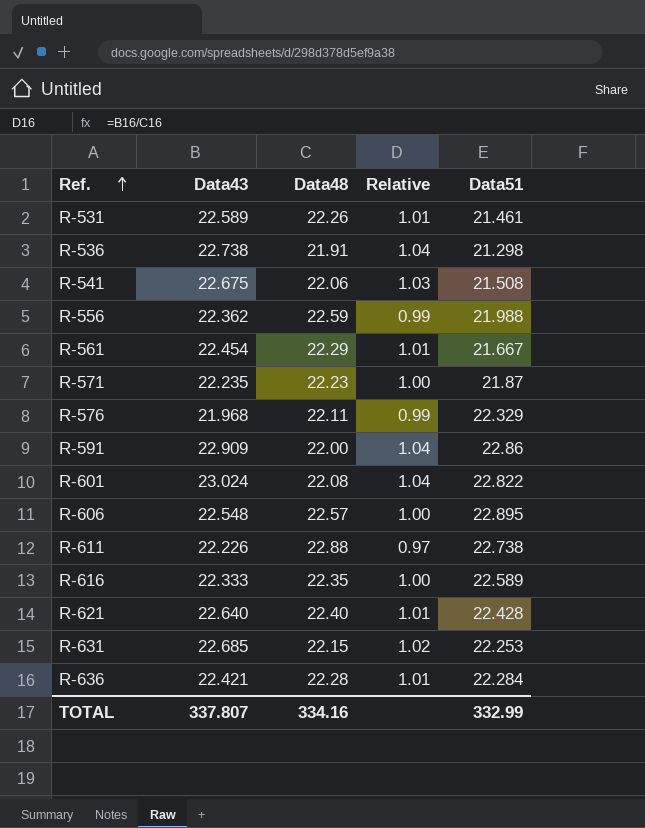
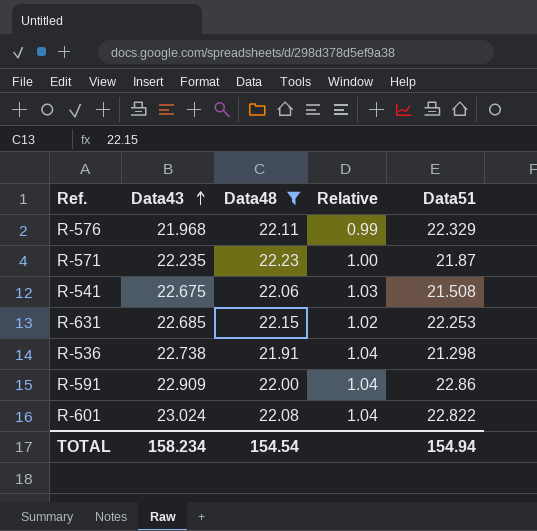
filter: none -> Data48 <= 22.23
row order: Ref. ascending -> Data43 ascending
TOTAL | Data43: 337.807 -> 158.234
TOTAL | Data48: 334.16 -> 154.54
TOTAL | Data51: 332.99 -> 154.94

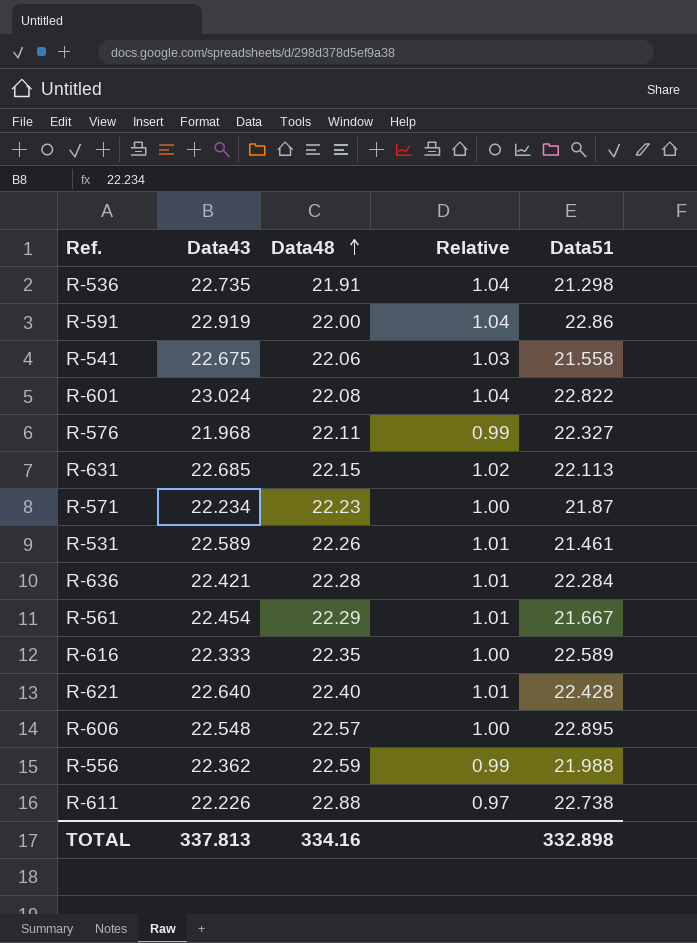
filter: Data48 <= 22.23 -> none
row order: Data43 ascending -> Data48 ascending
R-536 | Data43: 22.738 -> 22.735
R-591 | Data43: 22.909 -> 22.919
R-541 | Data51: 21.508 -> 21.558
R-576 | Data51: 22.329 -> 22.327
R-631 | Data51: 22.253 -> 22.113
R-571 | Data43: 22.235 -> 22.234
TOTAL | Data43: 158.234 -> 337.813
TOTAL | Data48: 154.54 -> 334.16
TOTAL | Data51: 154.94 -> 332.898

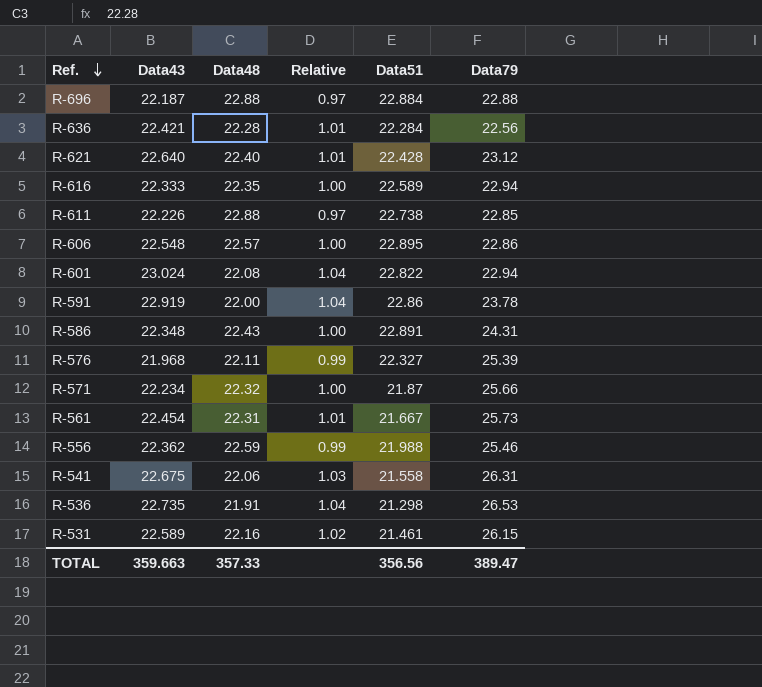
row order: Data48 ascending -> Ref. descending
column Data79 | position: none -> 6
row R-631: 22.685 | 22.15 | 1.02 | 22.113 -> none
row R-696: none -> 22.187 | 22.88 | 0.97 | 22.884 | 22.88
row R-586: none -> 22.348 | 22.43 | 1.00 | 22.891 | 24.31
R-571 | Data48: 22.23 -> 22.32
R-561 | Data48: 22.29 -> 22.31
R-531 | Data48: 22.26 -> 22.16
R-531 | Relative: 1.01 -> 1.02
TOTAL | Data43: 337.813 -> 359.663
TOTAL | Data48: 334.16 -> 357.33
TOTAL | Data51: 332.898 -> 356.56

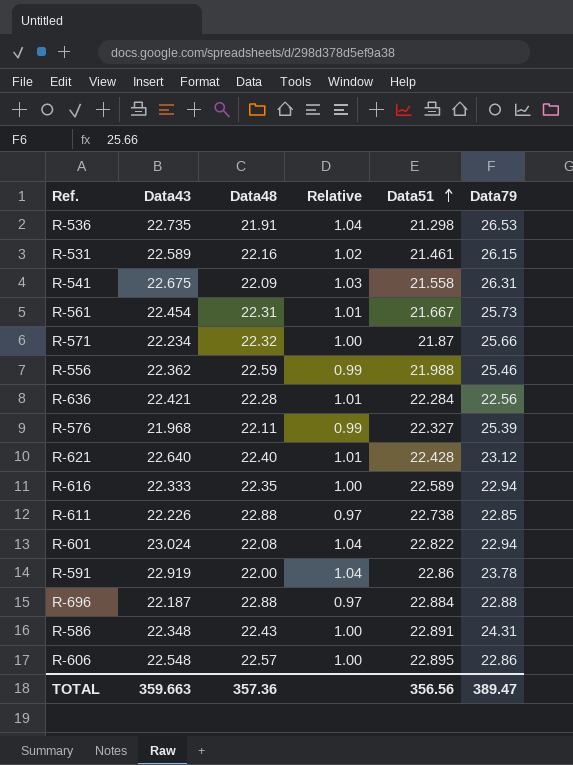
row order: Ref. descending -> Data51 ascending
R-541 | Data48: 22.06 -> 22.09
TOTAL | Data48: 357.33 -> 357.36

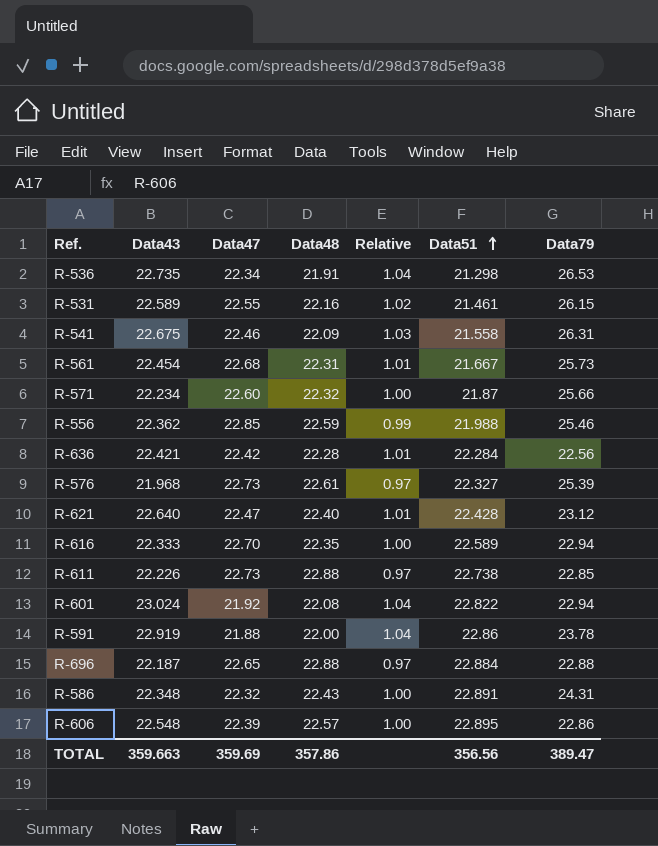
column Data47 | position: none -> 3
R-576 | Data48: 22.11 -> 22.61
R-576 | Relative: 0.99 -> 0.97
TOTAL | Data48: 357.36 -> 357.86

